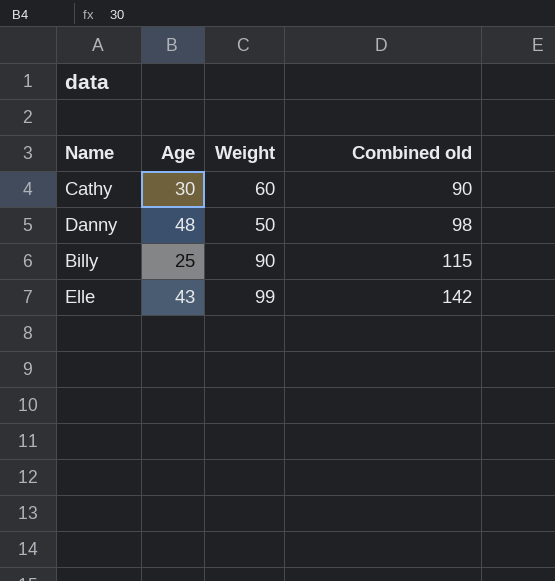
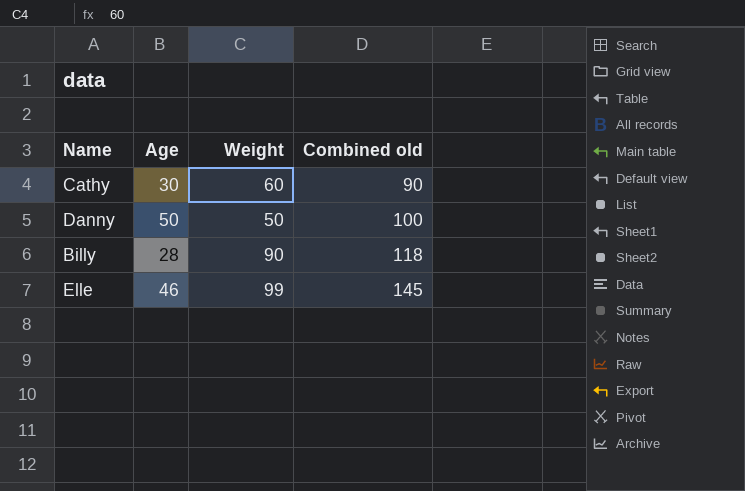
Danny | Age: 48 -> 50
Danny | Combined old: 98 -> 100
Billy | Age: 25 -> 28
Billy | Combined old: 115 -> 118
Elle | Age: 43 -> 46
Elle | Combined old: 142 -> 145

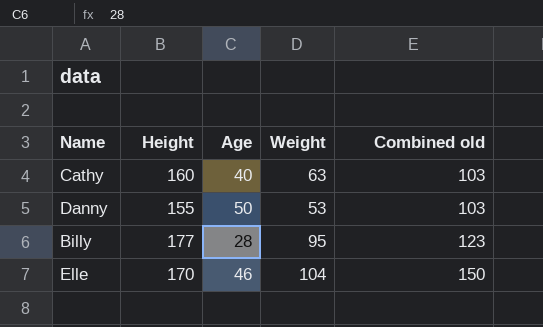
column Height | position: none -> 2
Cathy | Age: 30 -> 40
Cathy | Weight: 60 -> 63
Cathy | Combined old: 90 -> 103
Danny | Weight: 50 -> 53
Danny | Combined old: 100 -> 103
Billy | Weight: 90 -> 95
Billy | Combined old: 118 -> 123
Elle | Weight: 99 -> 104
Elle | Combined old: 145 -> 150

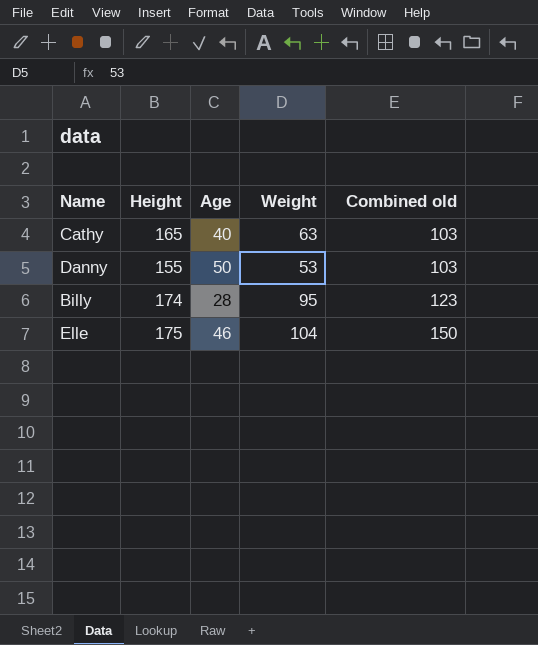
Cathy | Height: 160 -> 165
Billy | Height: 177 -> 174
Elle | Height: 170 -> 175

